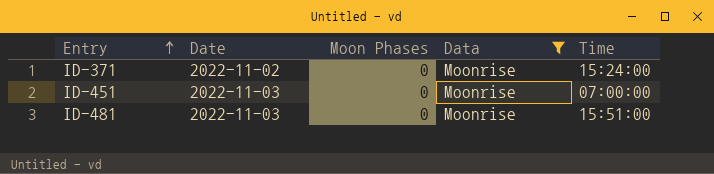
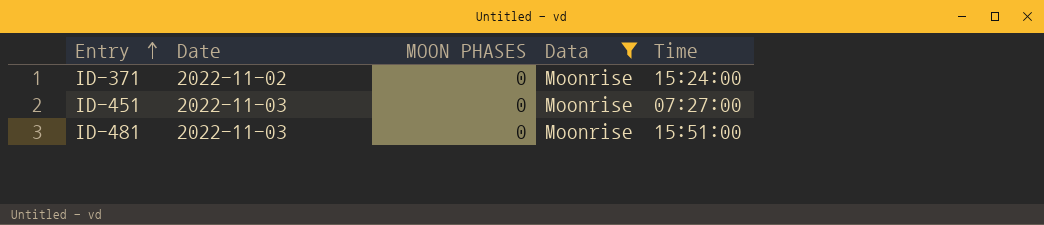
column name: Moon Phases -> MOON PHASES
ID-451 | Time: 07:00:00 -> 07:27:00

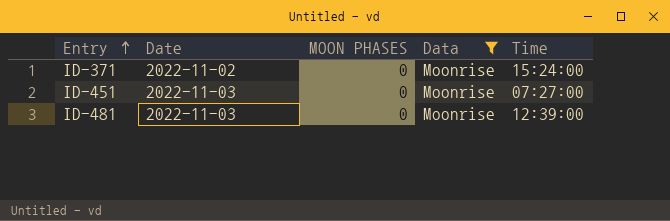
ID-481 | Time: 15:51:00 -> 12:39:00

